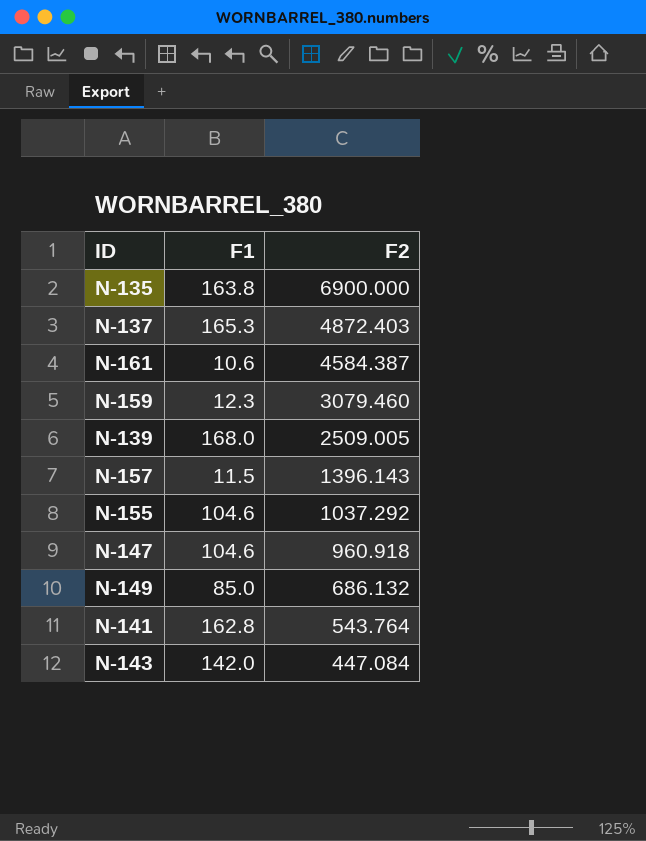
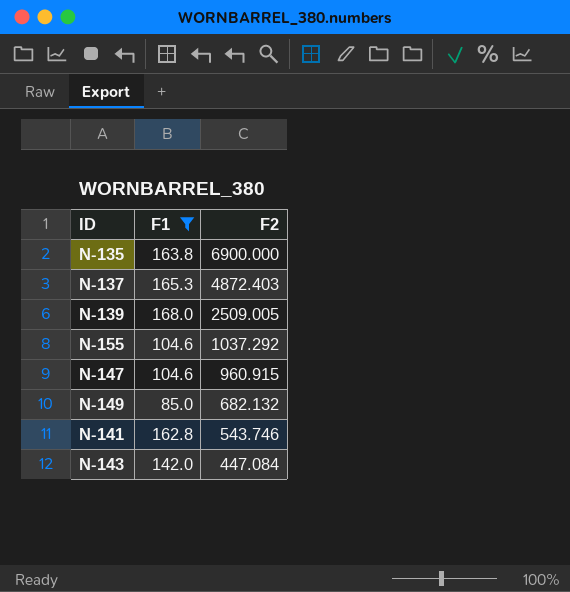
filter: none -> F1 >= 85.0
N-147 | F2: 960.918 -> 960.915
N-149 | F2: 686.132 -> 682.132
N-141 | F2: 543.764 -> 543.746

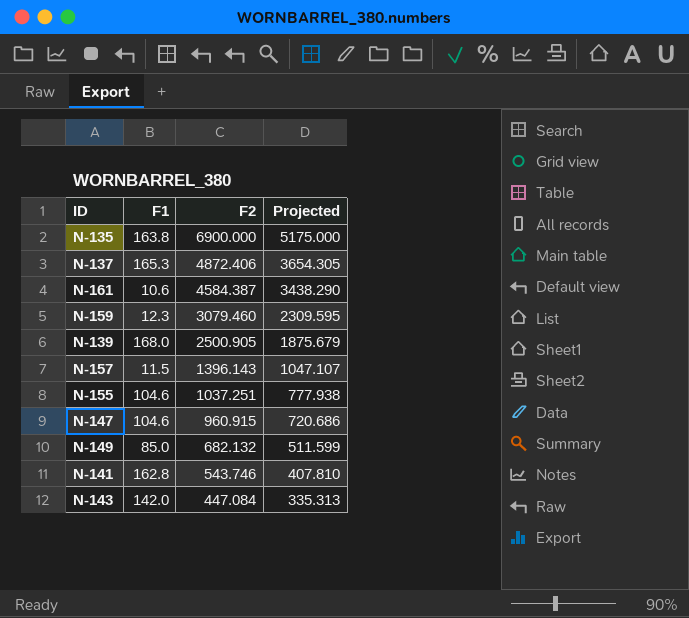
filter: F1 >= 85.0 -> none
column Projected | formula: none -> [F2] * 0.75
N-137 | F2: 4872.403 -> 4872.406
N-139 | F2: 2509.005 -> 2500.905
N-155 | F2: 1037.292 -> 1037.251

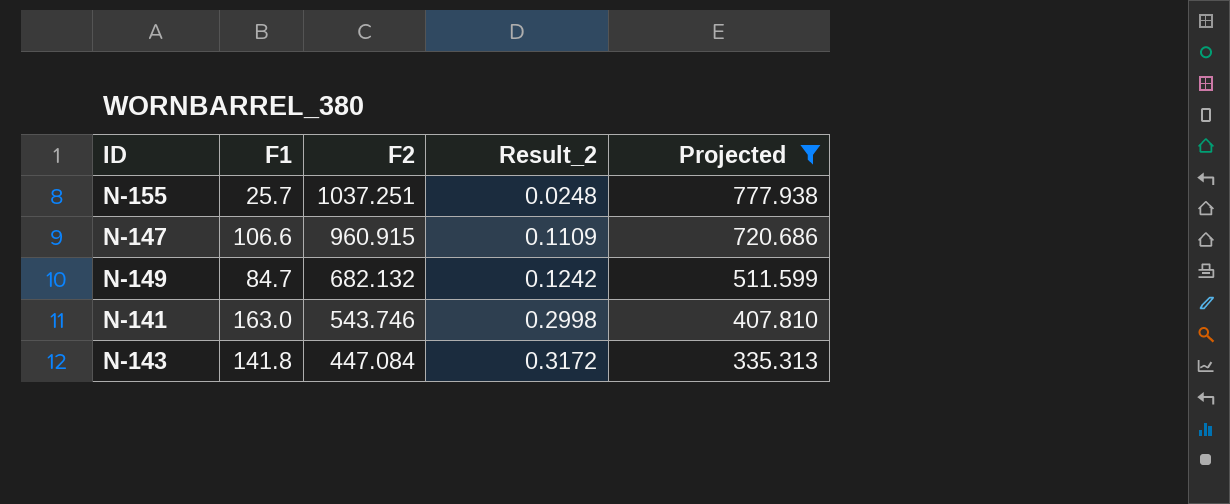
filter: none -> Projected <= 777.938
column Result_2 | formula: none -> [F1] / [F2]
N-155 | F1: 104.6 -> 25.7
N-147 | F1: 104.6 -> 106.6
N-149 | F1: 85.0 -> 84.7
N-141 | F1: 162.8 -> 163.0
N-143 | F1: 142.0 -> 141.8

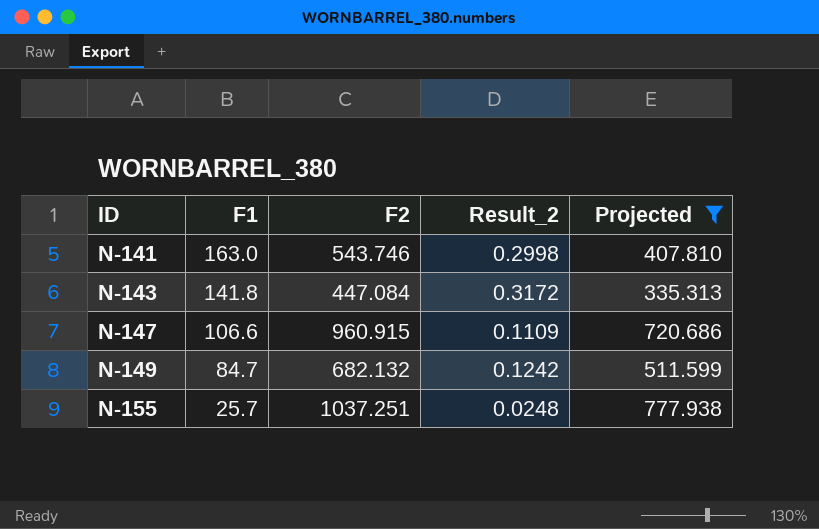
row order: F2 descending -> ID ascending

